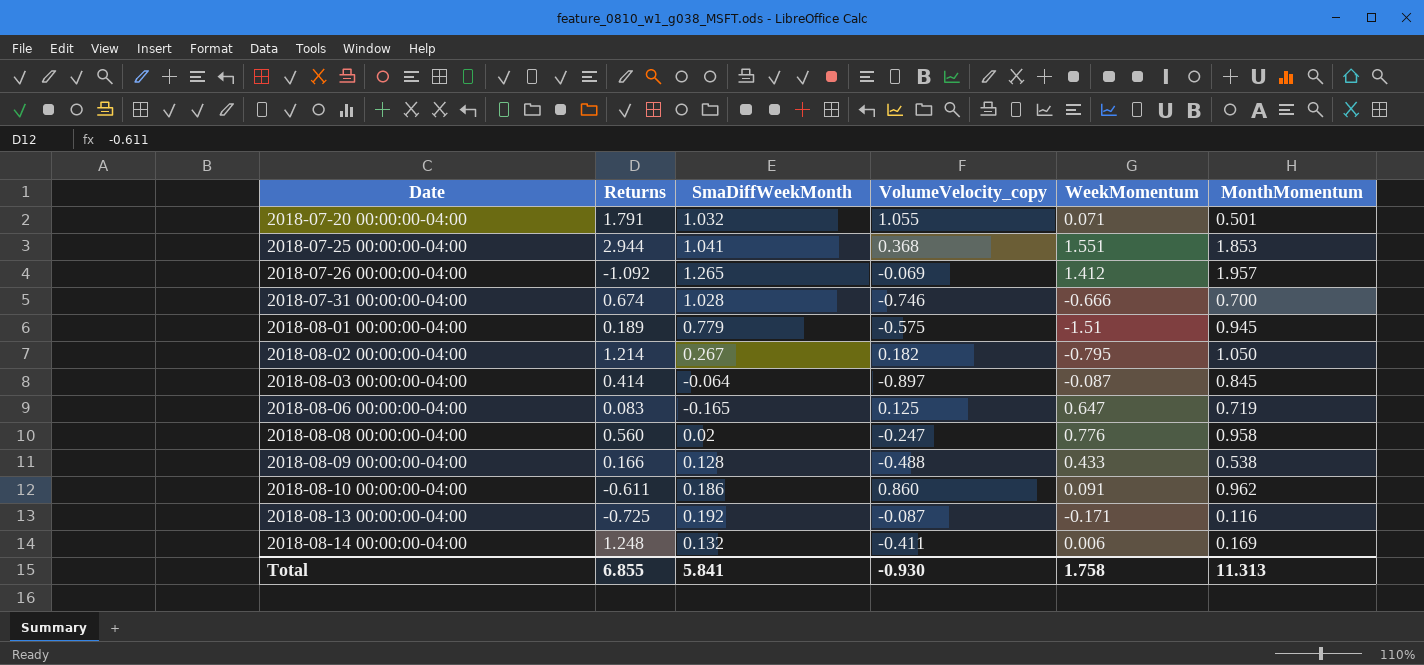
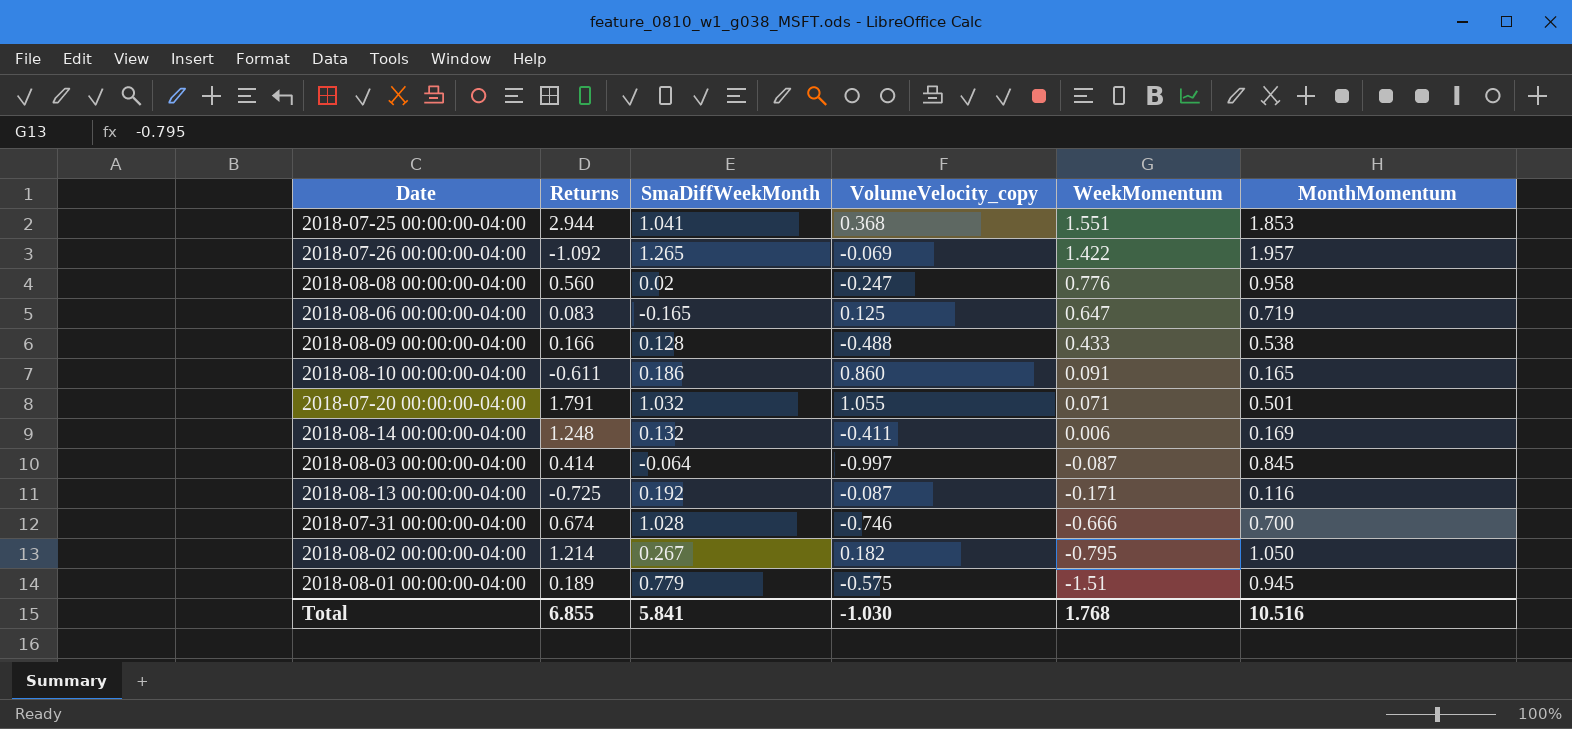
row order: Date ascending -> WeekMomentum descending
2018-07-26 00:00:00-04:00 | WeekMomentum: 1.412 -> 1.422
2018-08-10 00:00:00-04:00 | MonthMomentum: 0.962 -> 0.165
2018-08-03 00:00:00-04:00 | VolumeVelocity_copy: -0.897 -> -0.997
Total | VolumeVelocity_copy: -0.930 -> -1.030
Total | WeekMomentum: 1.758 -> 1.768
Total | MonthMomentum: 11.313 -> 10.516

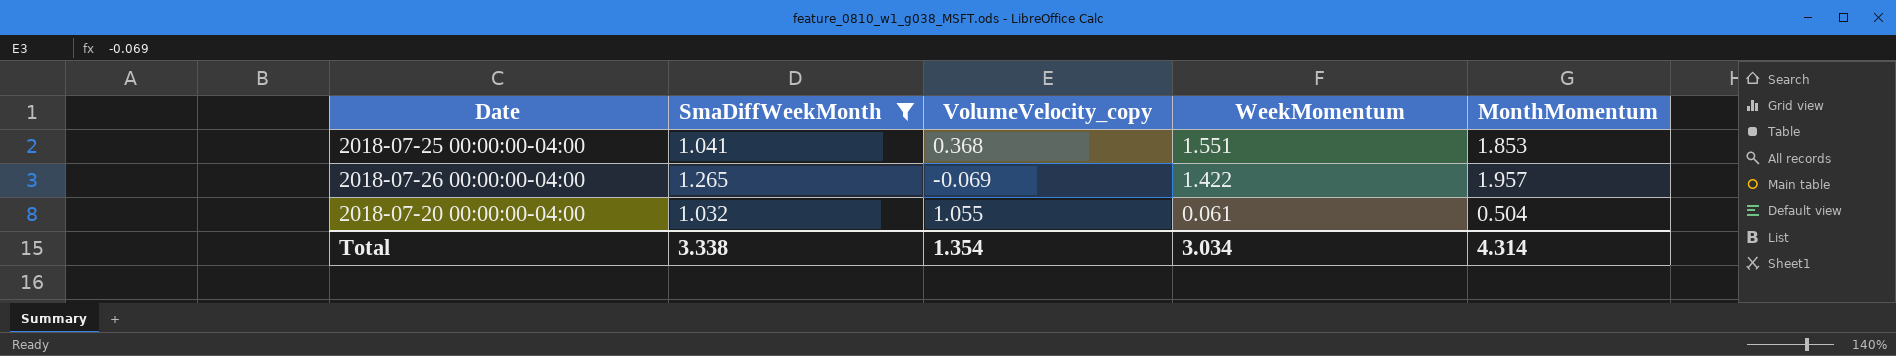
filter: none -> SmaDiffWeekMonth >= 1.032
column Returns | position: 2 -> none
2018-07-20 00:00:00-04:00 | WeekMomentum: 0.071 -> 0.061
2018-07-20 00:00:00-04:00 | MonthMomentum: 0.501 -> 0.504
Total | SmaDiffWeekMonth: 5.841 -> 3.338
Total | VolumeVelocity_copy: -1.030 -> 1.354
Total | WeekMomentum: 1.768 -> 3.034
Total | MonthMomentum: 10.516 -> 4.314

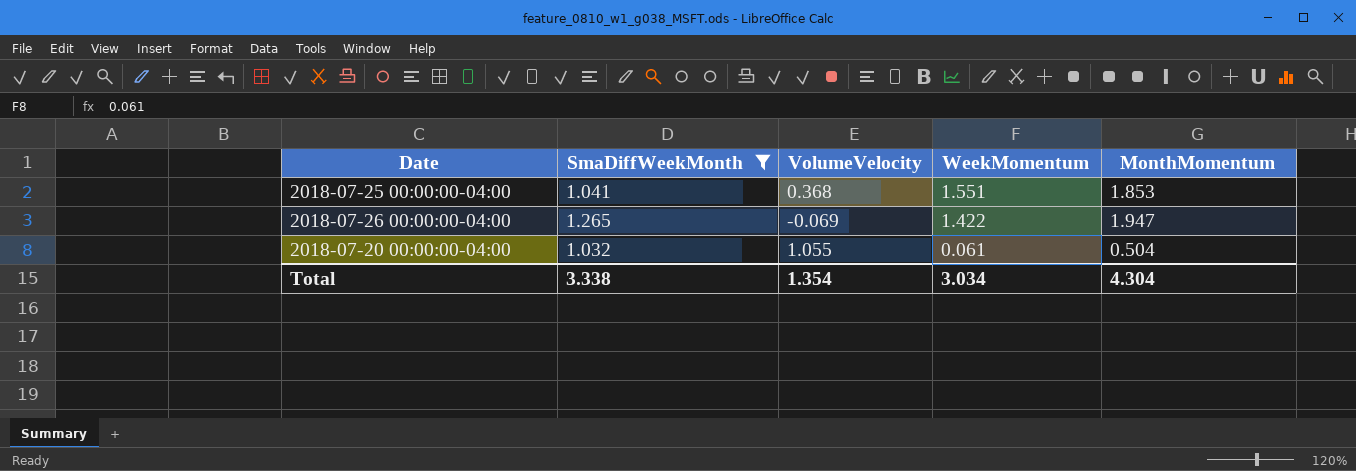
column name: VolumeVelocity_copy -> VolumeVelocity
2018-07-26 00:00:00-04:00 | MonthMomentum: 1.957 -> 1.947
Total | MonthMomentum: 4.314 -> 4.304

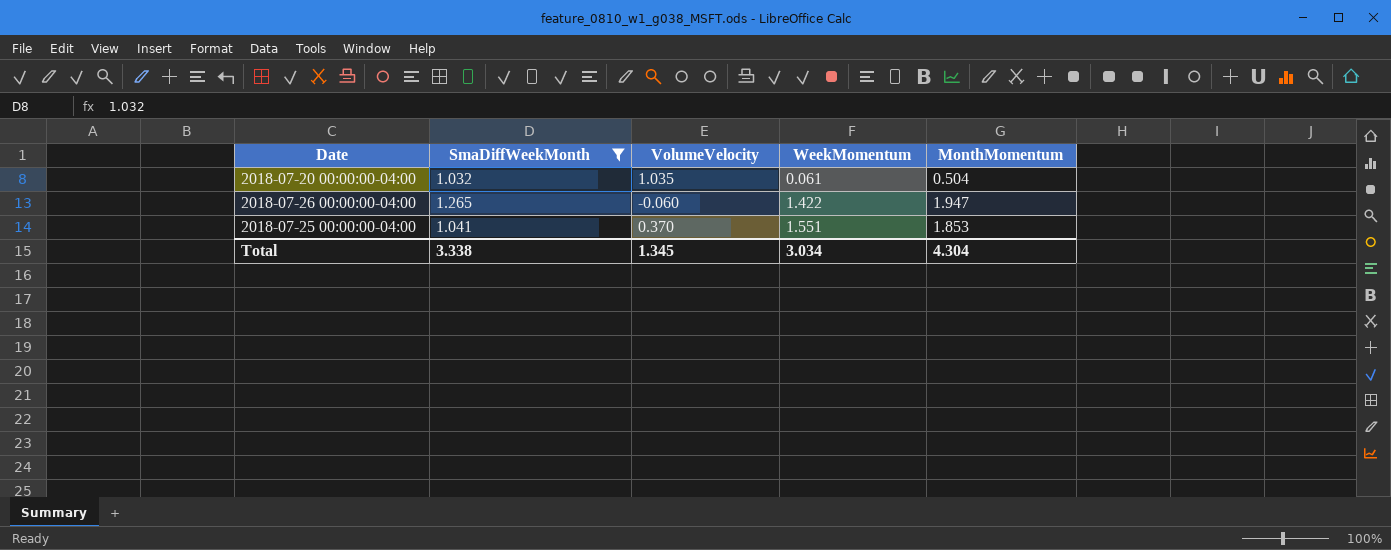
row order: WeekMomentum descending -> WeekMomentum ascending
2018-07-20 00:00:00-04:00 | VolumeVelocity: 1.055 -> 1.035
2018-07-26 00:00:00-04:00 | VolumeVelocity: -0.069 -> -0.060
2018-07-25 00:00:00-04:00 | VolumeVelocity: 0.368 -> 0.370
Total | VolumeVelocity: 1.354 -> 1.345

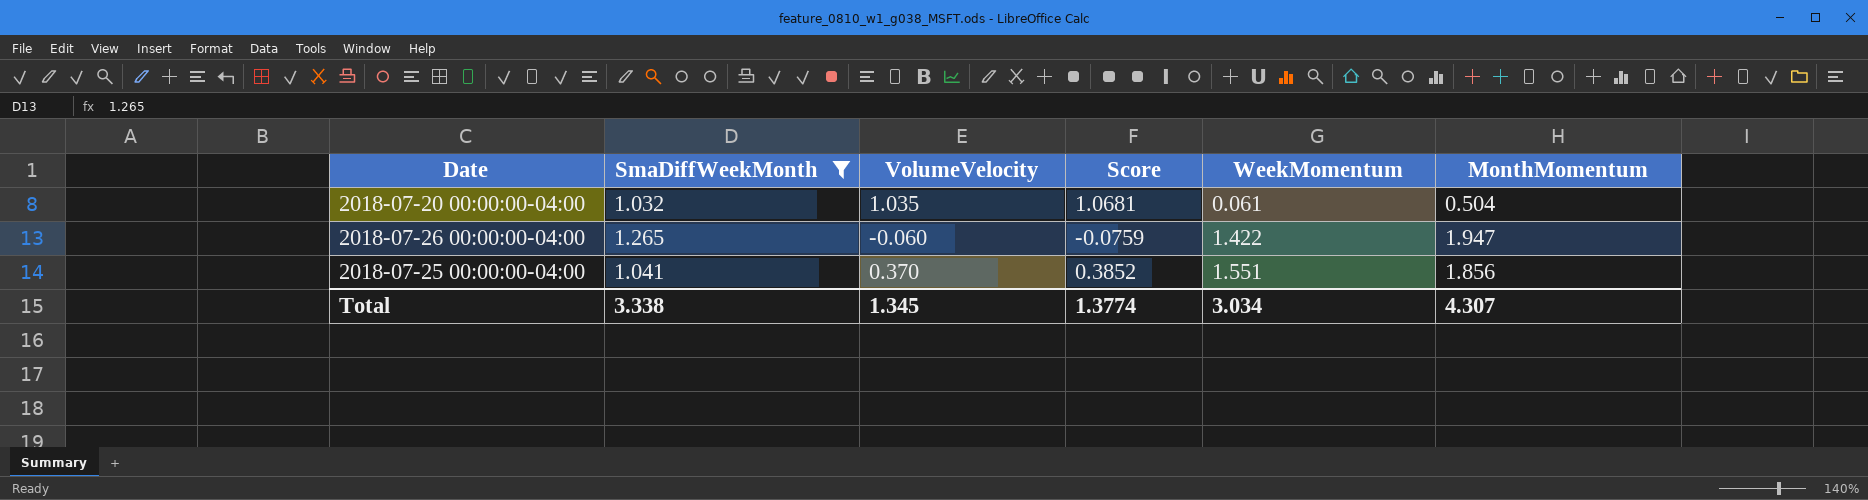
column Score | formula: none -> [SmaDiffWeekMonth] * [VolumeVelocity]
2018-07-25 00:00:00-04:00 | MonthMomentum: 1.853 -> 1.856
Total | MonthMomentum: 4.304 -> 4.307

